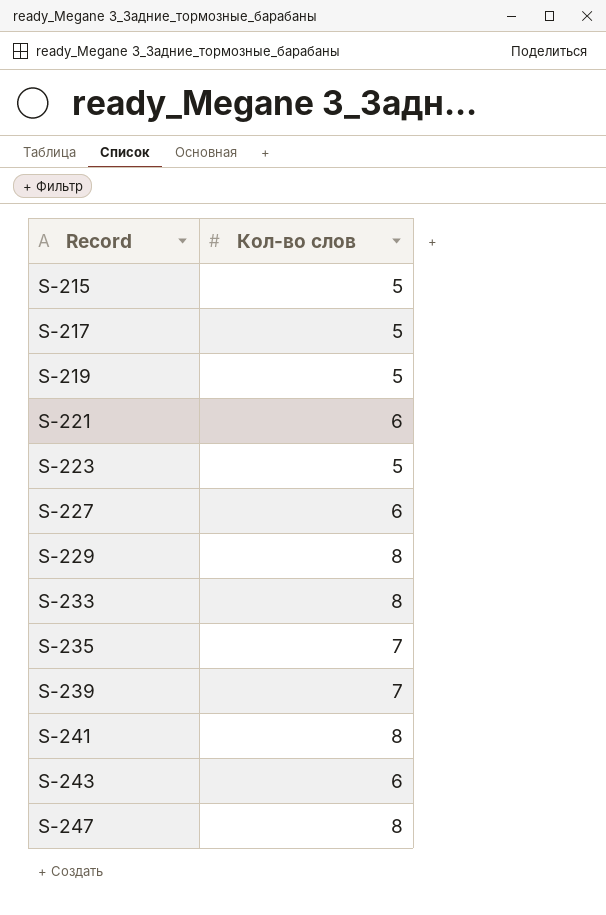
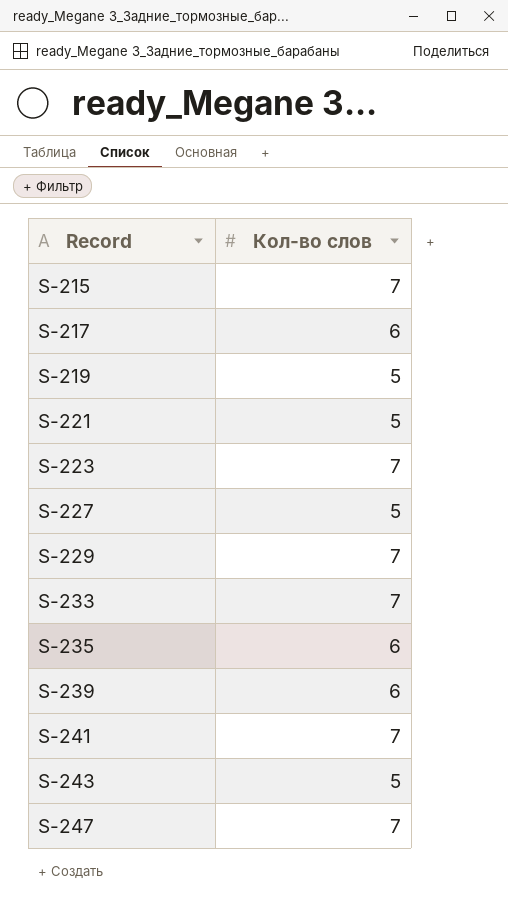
S-215 | Кол-во слов: 5 -> 7
S-217 | Кол-во слов: 5 -> 6
S-221 | Кол-во слов: 6 -> 5
S-223 | Кол-во слов: 5 -> 7
S-227 | Кол-во слов: 6 -> 5
S-229 | Кол-во слов: 8 -> 7
S-233 | Кол-во слов: 8 -> 7
S-235 | Кол-во слов: 7 -> 6
S-239 | Кол-во слов: 7 -> 6
S-241 | Кол-во слов: 8 -> 7
S-243 | Кол-во слов: 6 -> 5
S-247 | Кол-во слов: 8 -> 7

